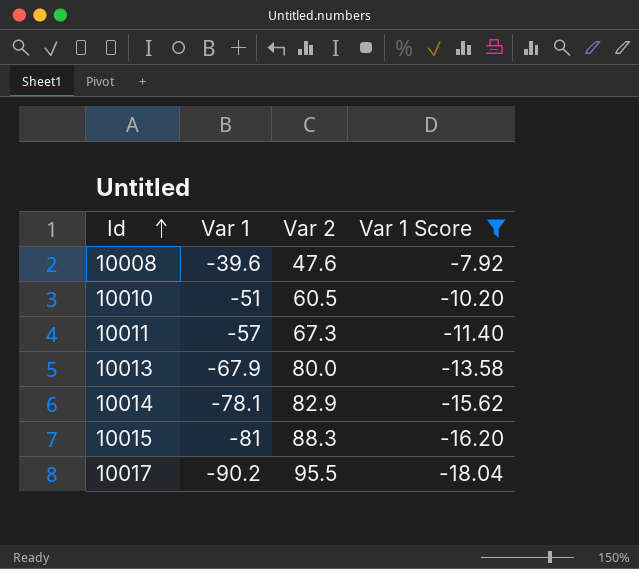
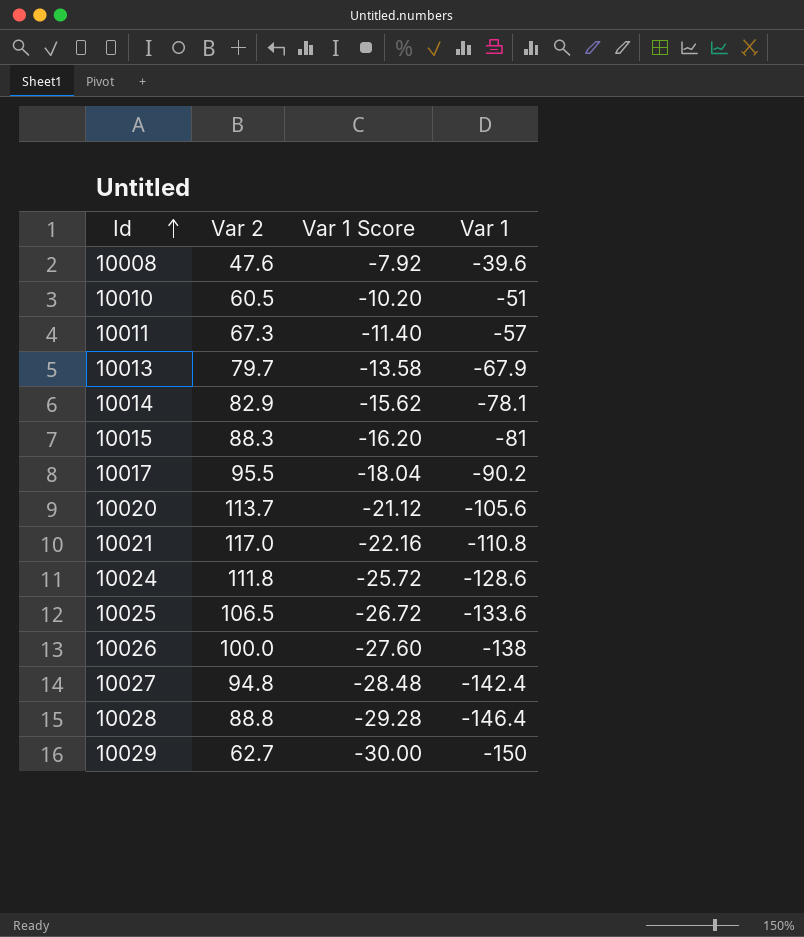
filter: Var 1 Score >= -18.04 -> none
column Var 1 | position: 2 -> 4
10013 | Var 2: 80.0 -> 79.7

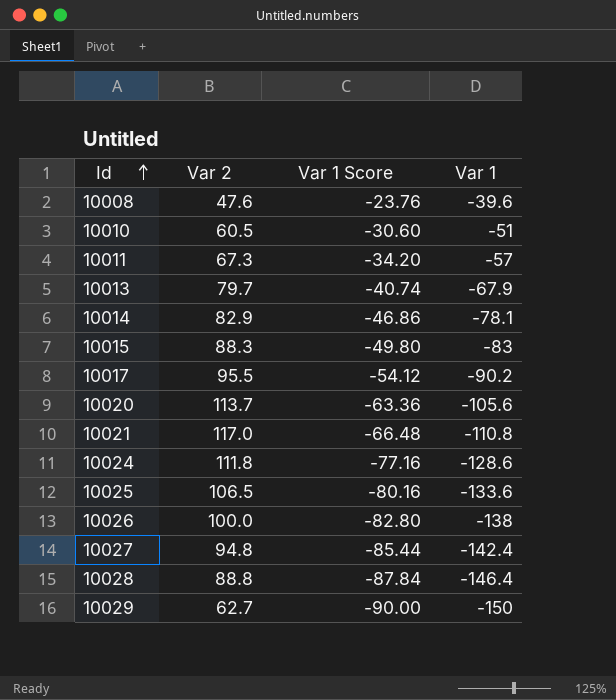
column Var 1 Score | formula: [Var 1] * 0.2 -> [Var 1] * 0.6
10015 | Var 1: -81 -> -83

